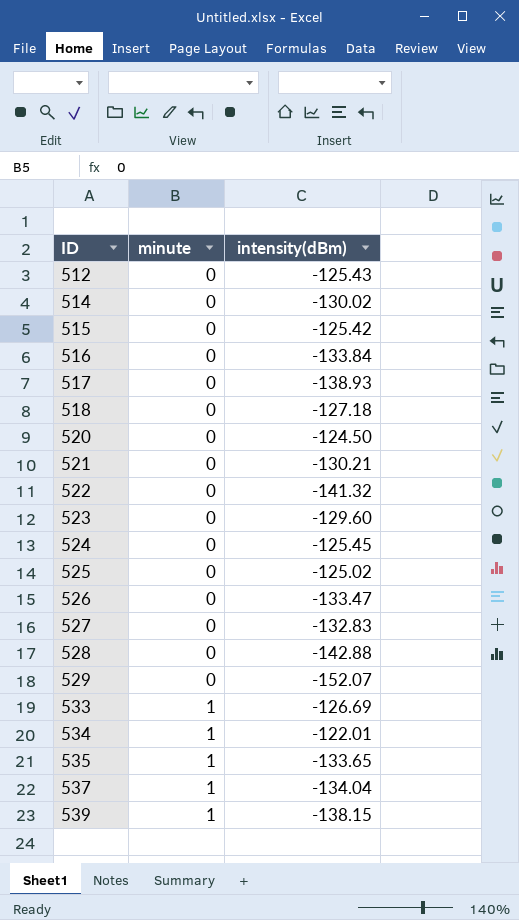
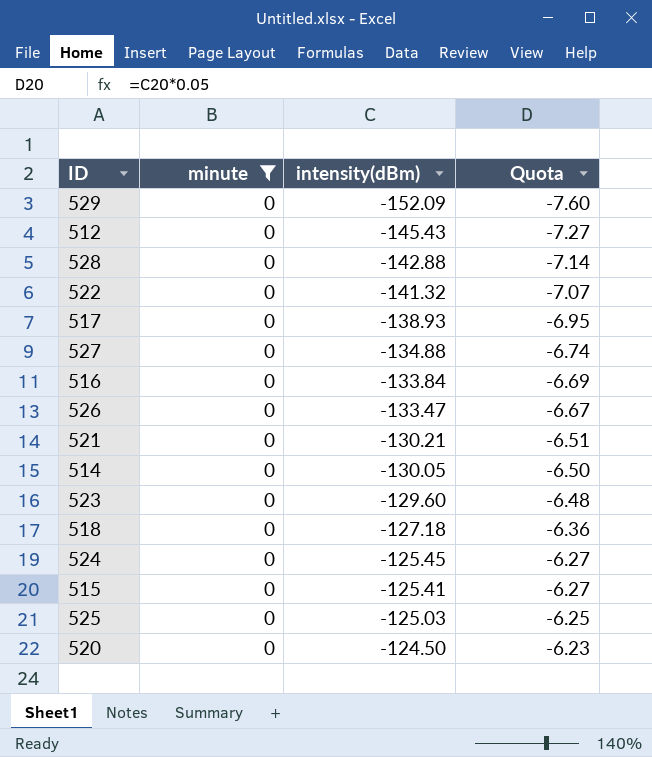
filter: none -> minute = 0
row order: ID ascending -> intensity(dBm) ascending
column Quota | formula: none -> [intensity(dBm)] * 0.05
529 | intensity(dBm): -152.07 -> -152.09
512 | intensity(dBm): -125.43 -> -145.43
527 | intensity(dBm): -132.83 -> -134.88
514 | intensity(dBm): -130.02 -> -130.05
515 | intensity(dBm): -125.42 -> -125.41
525 | intensity(dBm): -125.02 -> -125.03

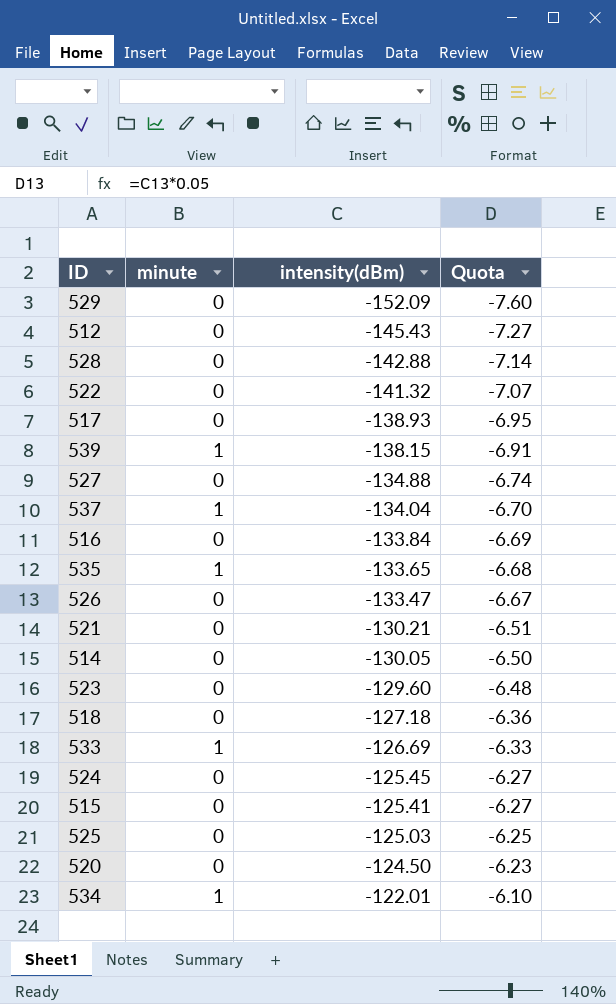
filter: minute = 0 -> none

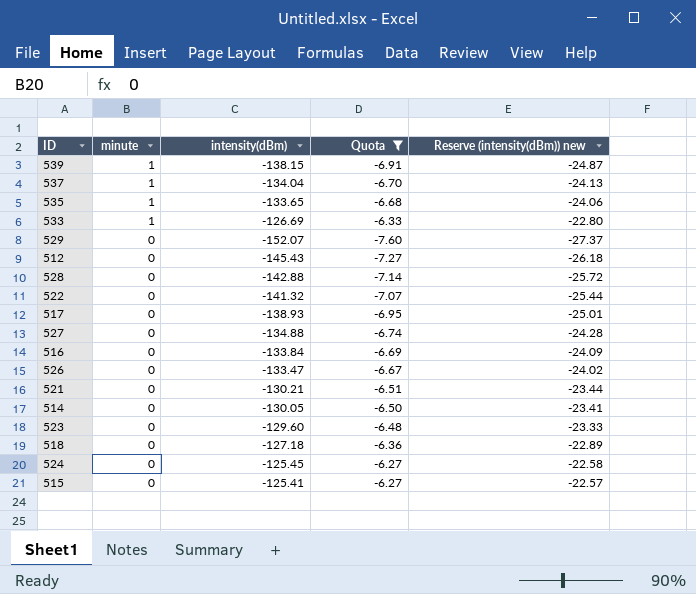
filter: none -> Quota <= -6.27
row order: intensity(dBm) ascending -> minute descending
column Reserve (intensity(dBm)) new | formula: none -> [intensity(dBm)] * 0.18
529 | intensity(dBm): -152.09 -> -152.07

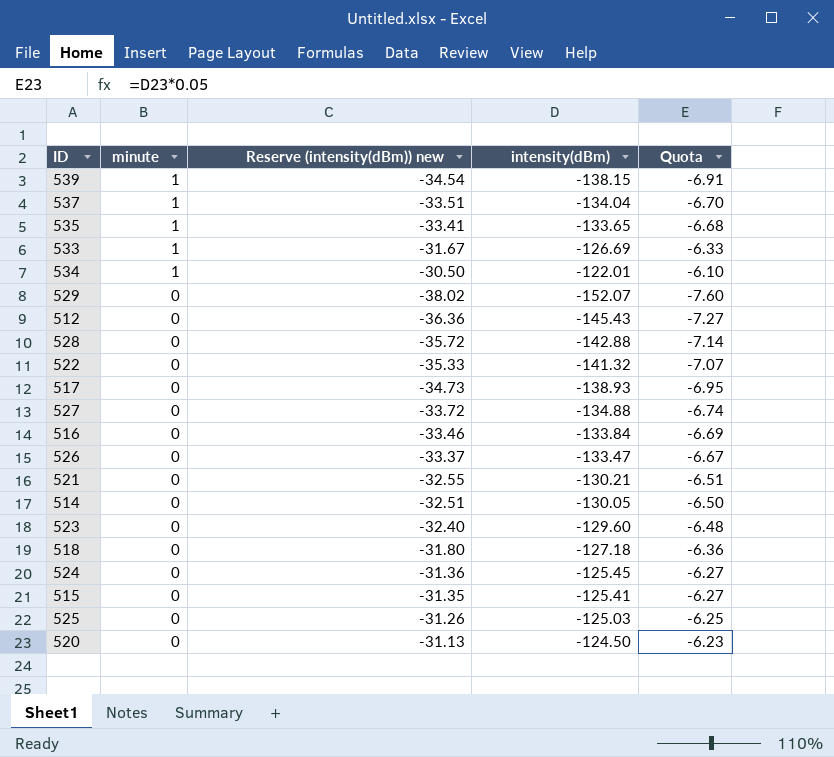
filter: Quota <= -6.27 -> none
column Reserve (intensity(dBm)) new | formula: [intensity(dBm)] * 0.18 -> [intensity(dBm)] * 0.25
column Reserve (intensity(dBm)) new | position: 5 -> 3

